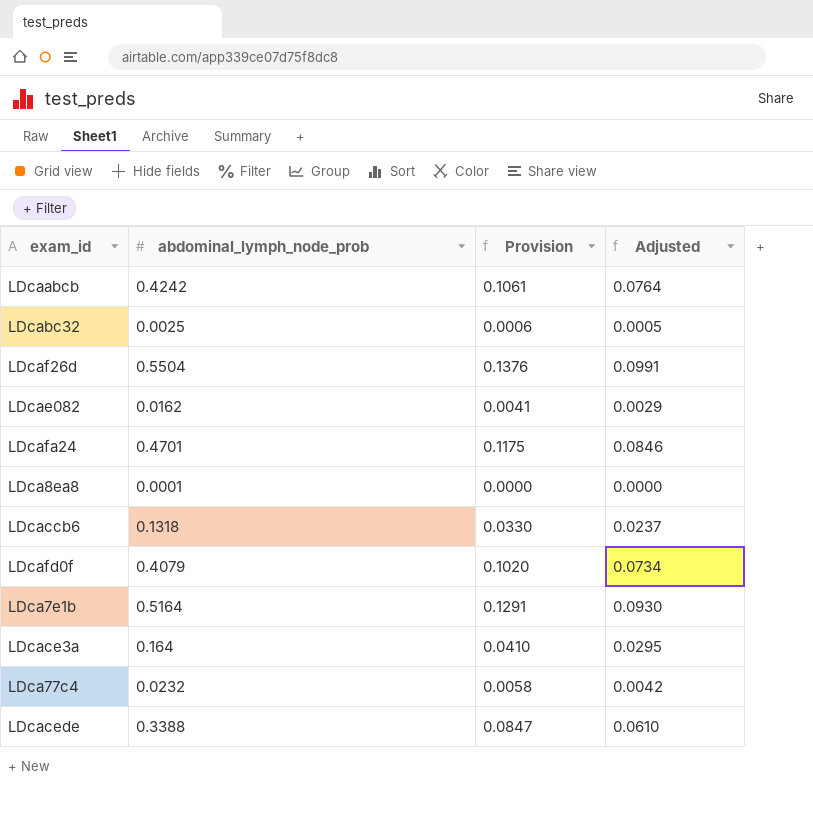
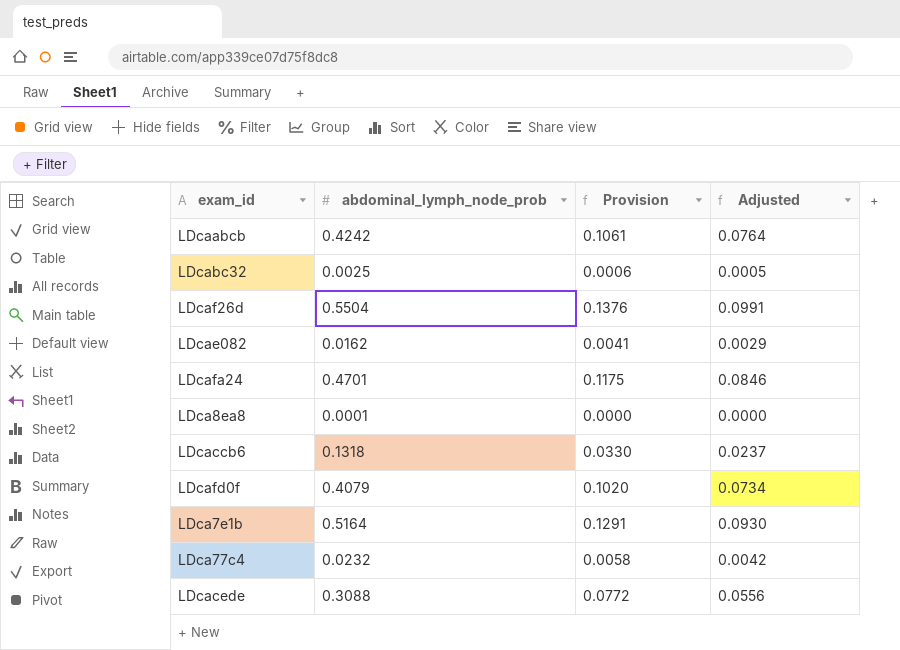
row LDcace3a: 0.164 | 0.0410 | 0.0295 -> none
LDcacede | abdominal_lymph_node_prob: 0.3388 -> 0.3088
LDcacede | Provision: 0.0847 -> 0.0772
LDcacede | Adjusted: 0.0610 -> 0.0556

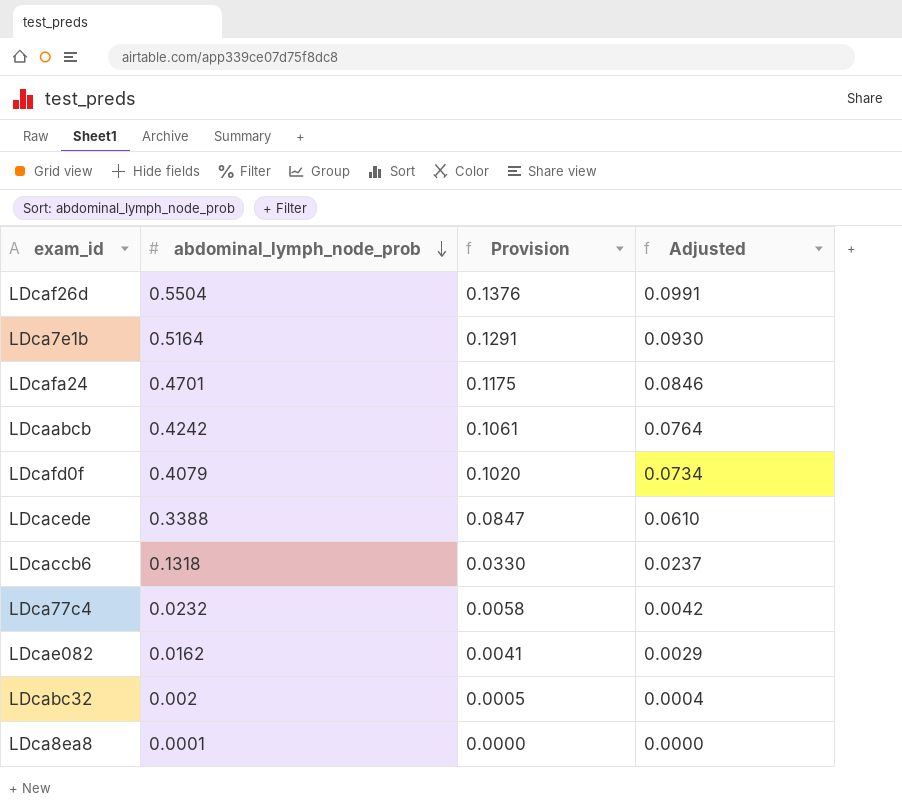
row order: none -> abdominal_lymph_node_prob descending
LDcacede | abdominal_lymph_node_prob: 0.3088 -> 0.3388
LDcacede | Provision: 0.0772 -> 0.0847
LDcacede | Adjusted: 0.0556 -> 0.0610
LDcabc32 | abdominal_lymph_node_prob: 0.0025 -> 0.002
LDcabc32 | Provision: 0.0006 -> 0.0005
LDcabc32 | Adjusted: 0.0005 -> 0.0004

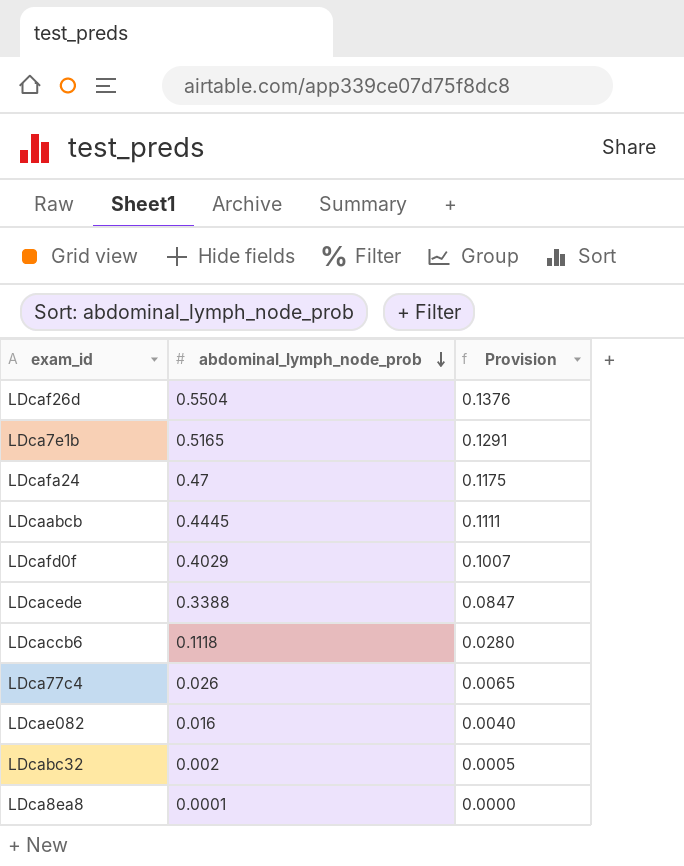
column Adjusted | formula: [abdominal_lymph_node_prob] * 0.18 -> none
LDca7e1b | abdominal_lymph_node_prob: 0.5164 -> 0.5165
LDcafa24 | abdominal_lymph_node_prob: 0.4701 -> 0.47
LDcaabcb | abdominal_lymph_node_prob: 0.4242 -> 0.4445
LDcaabcb | Provision: 0.1061 -> 0.1111
LDcafd0f | abdominal_lymph_node_prob: 0.4079 -> 0.4029
LDcafd0f | Provision: 0.1020 -> 0.1007
LDcaccb6 | abdominal_lymph_node_prob: 0.1318 -> 0.1118
LDcaccb6 | Provision: 0.0330 -> 0.0280
LDca77c4 | abdominal_lymph_node_prob: 0.0232 -> 0.026
LDca77c4 | Provision: 0.0058 -> 0.0065
LDcae082 | abdominal_lymph_node_prob: 0.0162 -> 0.016
LDcae082 | Provision: 0.0041 -> 0.0040

